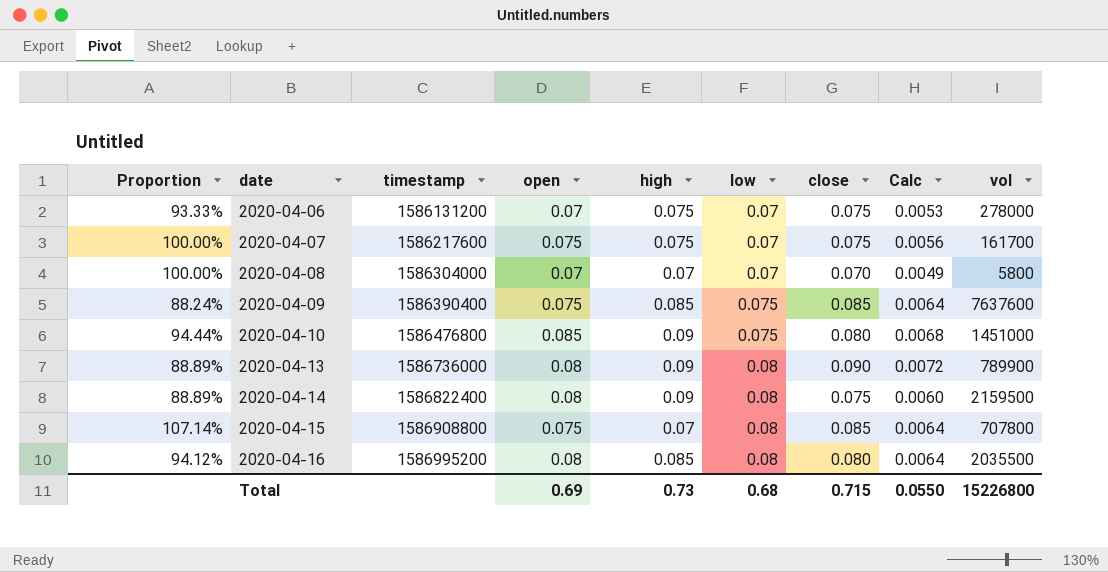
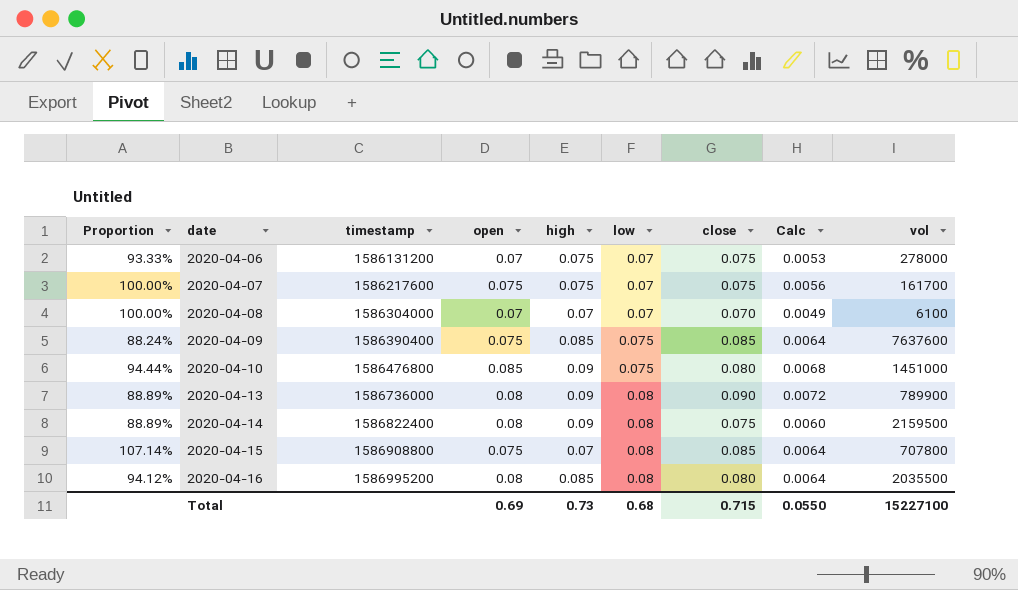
2020-04-08 | vol: 5800 -> 6100
Total | vol: 15226800 -> 15227100

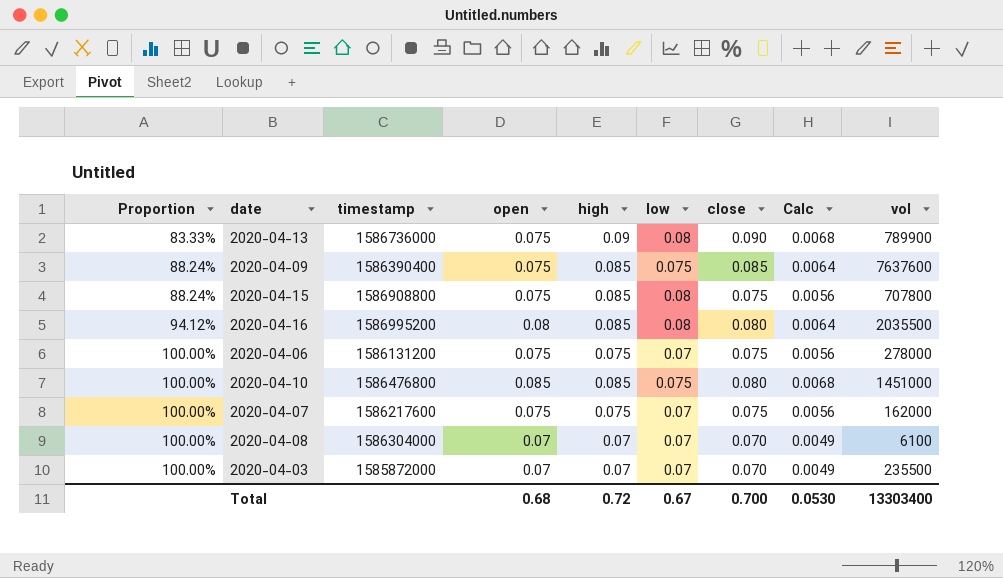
row order: date ascending -> Proportion ascending
row 2020-04-14: 88.89% | 1586822400 | 0.08 | 0.09 | 0.08 | 0.075 | 0.0060 | 2159500 -> none
2020-04-13 | Proportion: 88.89% -> 83.33%
2020-04-13 | open: 0.08 -> 0.075
2020-04-13 | Calc: 0.0072 -> 0.0068
2020-04-15 | Proportion: 107.14% -> 88.24%
2020-04-15 | high: 0.07 -> 0.085
2020-04-15 | close: 0.085 -> 0.075
2020-04-15 | Calc: 0.0064 -> 0.0056
2020-04-06 | Proportion: 93.33% -> 100.00%
2020-04-06 | open: 0.07 -> 0.075
2020-04-06 | Calc: 0.0053 -> 0.0056
2020-04-10 | Proportion: 94.44% -> 100.00%
2020-04-10 | high: 0.09 -> 0.085
2020-04-07 | vol: 161700 -> 162000
row 2020-04-03: none -> 100.00% | 1585872000 | 0.07 | 0.07 | 0.07 | 0.070 | 0.0049 | 235500
Total | open: 0.69 -> 0.68
Total | high: 0.73 -> 0.72
Total | low: 0.68 -> 0.67
Total | close: 0.715 -> 0.700
Total | Calc: 0.0550 -> 0.0530
Total | vol: 15227100 -> 13303400

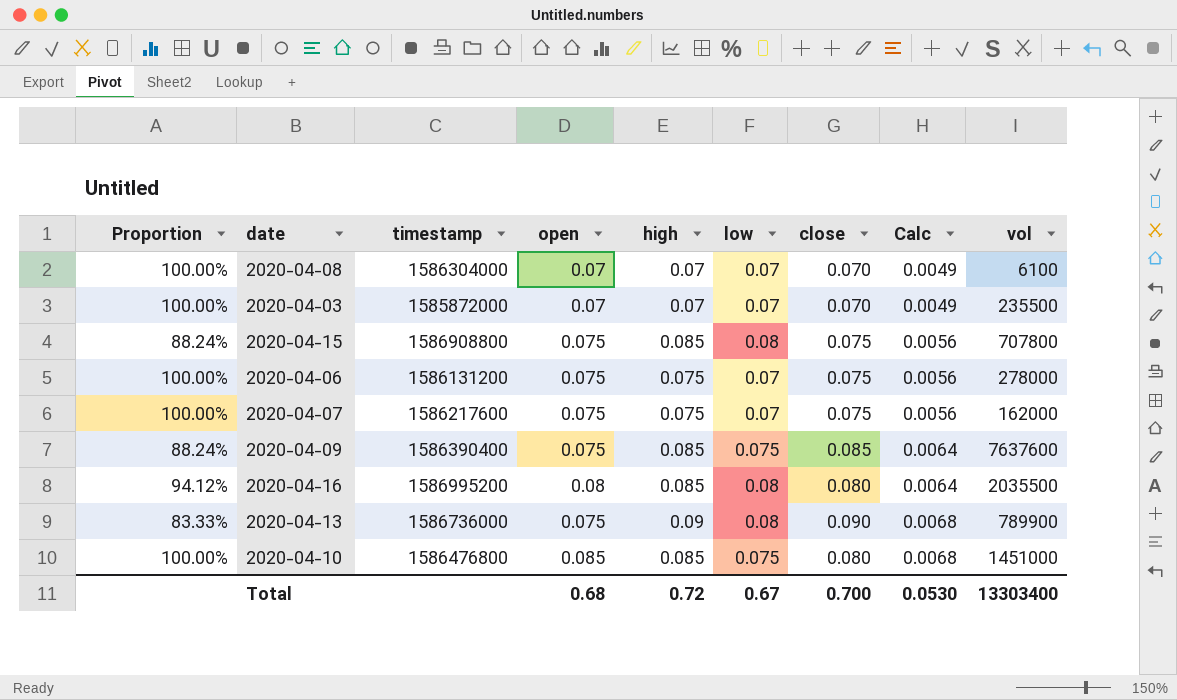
row order: Proportion ascending -> Calc ascending

